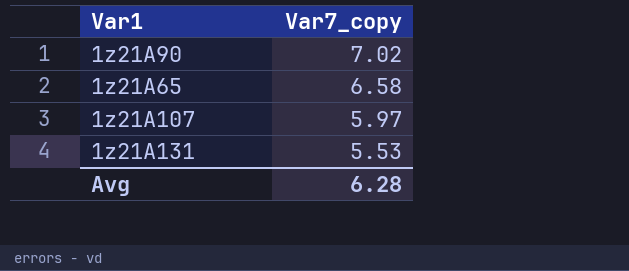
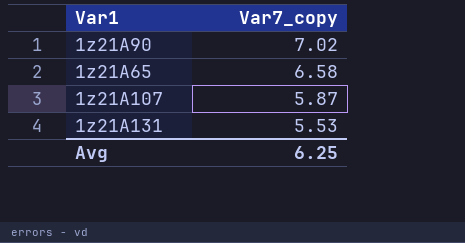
1z21A107 | Var7_copy: 5.97 -> 5.87
Avg | Var7_copy: 6.28 -> 6.25

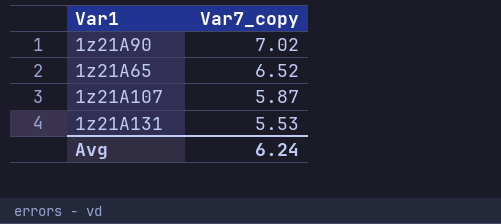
1z21A65 | Var7_copy: 6.58 -> 6.52
Avg | Var7_copy: 6.25 -> 6.24

